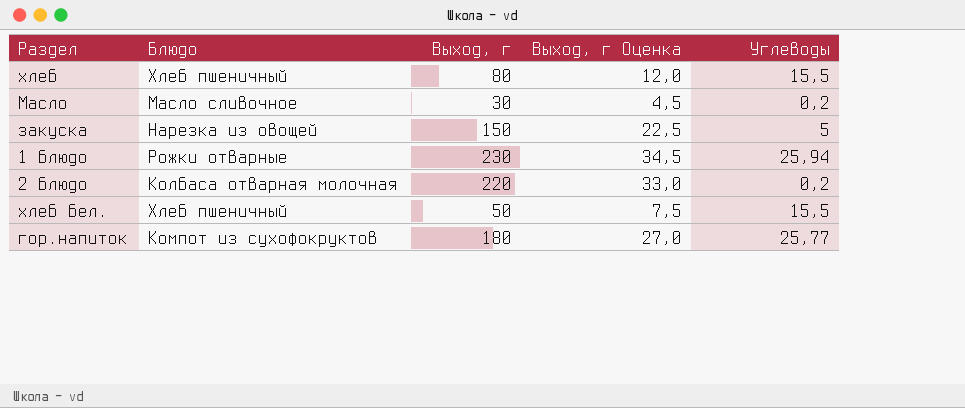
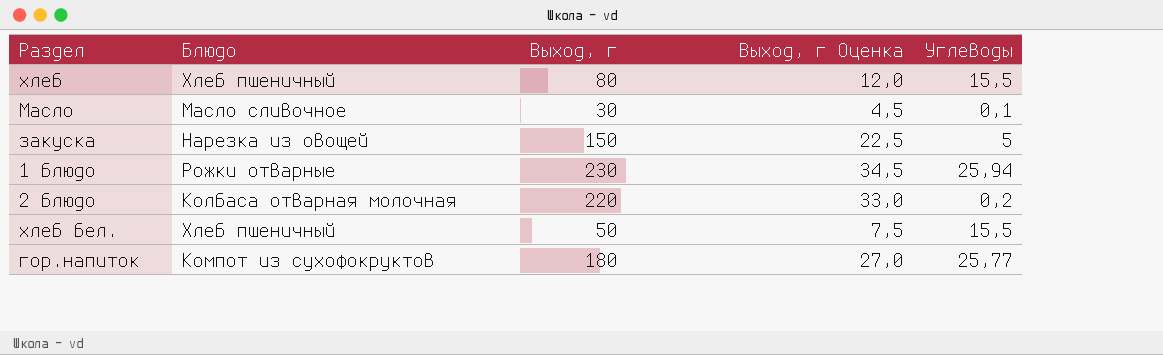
Масло | Углеводы: 0,2 -> 0,1

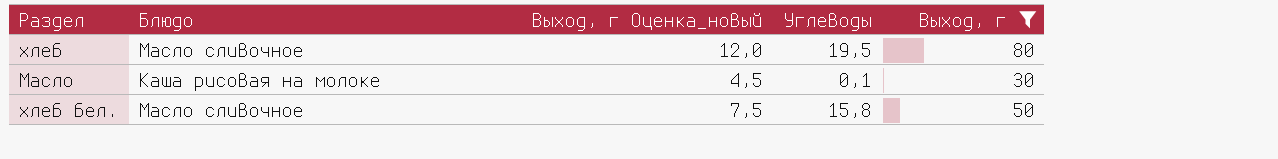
filter: none -> Выход, г <= 80
column name: Выход, г Оценка -> Выход, г Оценка_новый
column Выход, г | position: 3 -> 5
хлеб | Блюдо: Хлеб пшеничный -> Масло сливочное
хлеб | Углеводы: 15,5 -> 19,5
Масло | Блюдо: Масло сливочное -> Каша рисовая на молоке
хлеб бел. | Блюдо: Хлеб пшеничный -> Масло сливочное
хлеб бел. | Углеводы: 15,5 -> 15,8

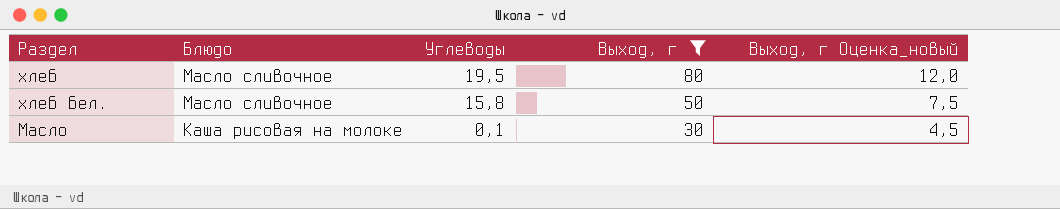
row order: none -> Блюдо descending
column Выход, г Оценка_новый | position: 3 -> 5

